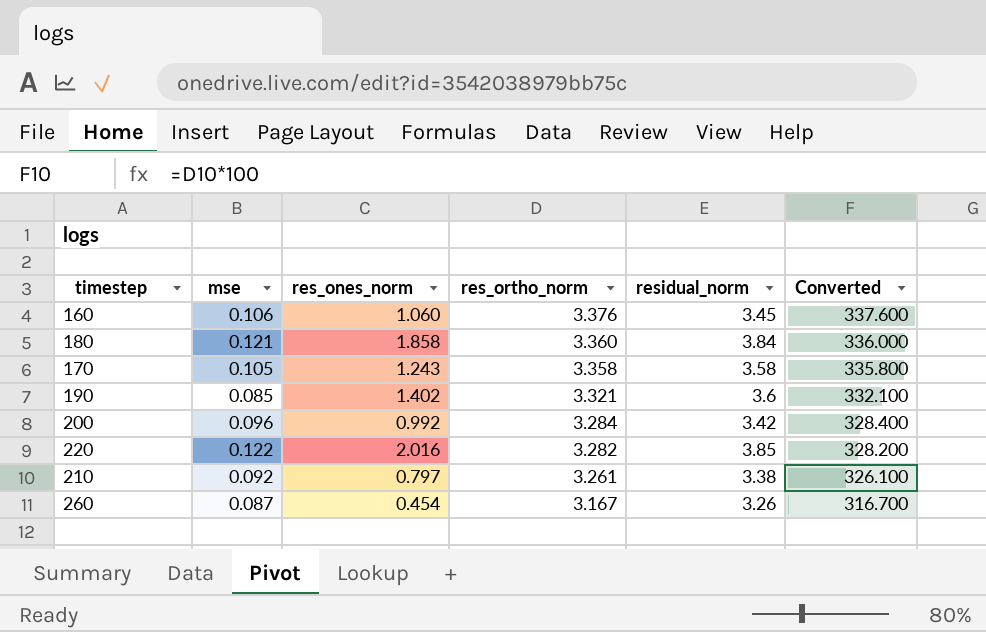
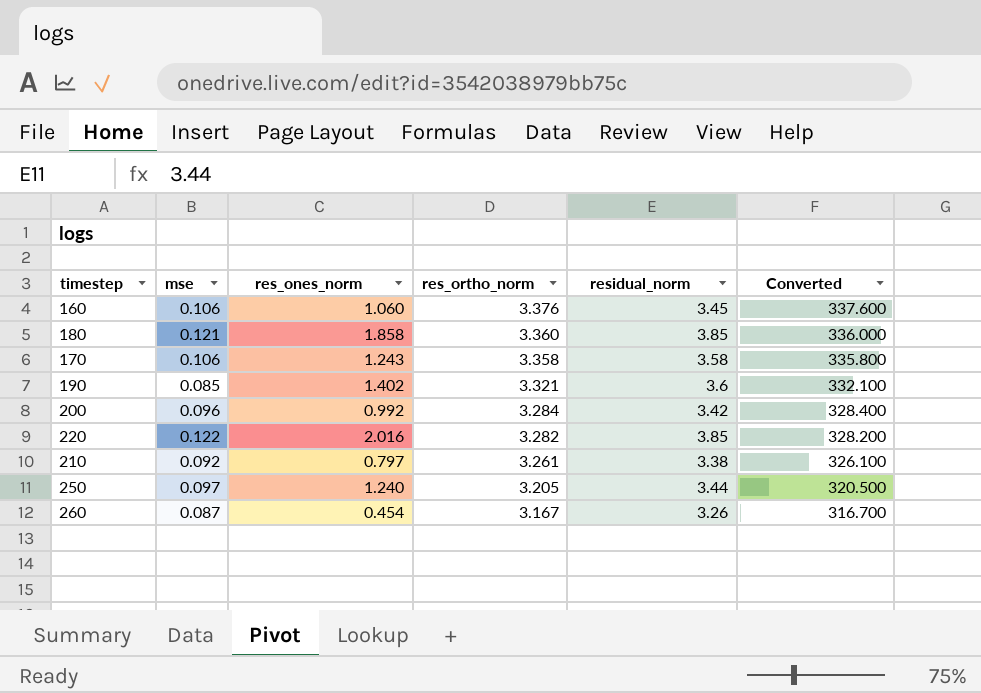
180 | residual_norm: 3.84 -> 3.85
170 | mse: 0.105 -> 0.106
row 250: none -> 0.097 | 1.240 | 3.205 | 3.44 | 320.500

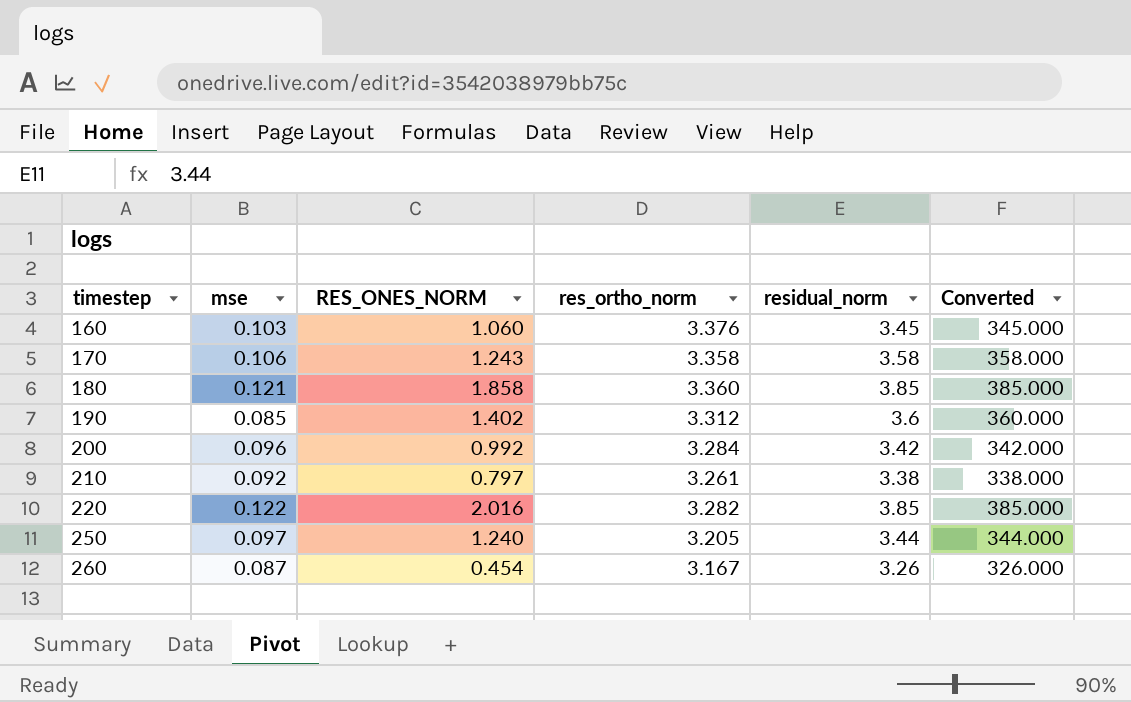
row order: res_ortho_norm descending -> timestep ascending
column name: res_ones_norm -> RES_ONES_NORM
column Converted | formula: [res_ortho_norm] * 100 -> [residual_norm] * 100
160 | mse: 0.106 -> 0.103
190 | res_ortho_norm: 3.321 -> 3.312

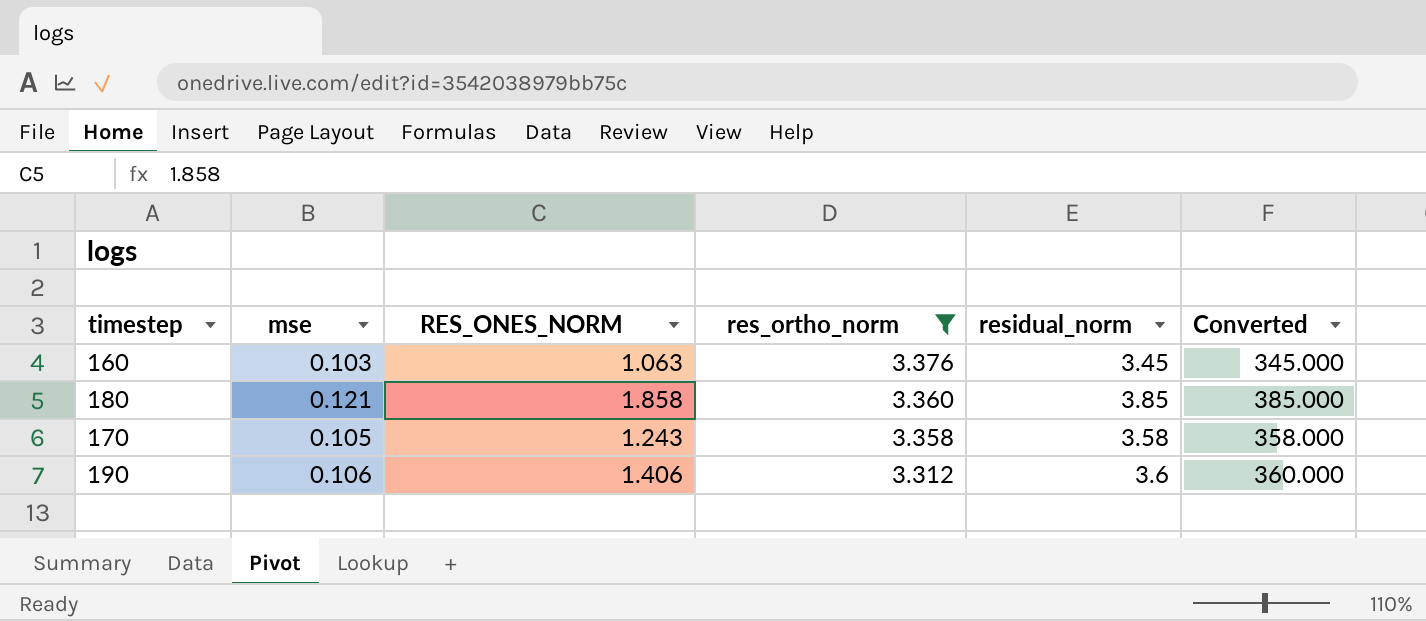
filter: none -> res_ortho_norm >= 3.312
row order: timestep ascending -> res_ortho_norm descending
160 | RES_ONES_NORM: 1.060 -> 1.063
170 | mse: 0.106 -> 0.105
190 | mse: 0.085 -> 0.106
190 | RES_ONES_NORM: 1.402 -> 1.406

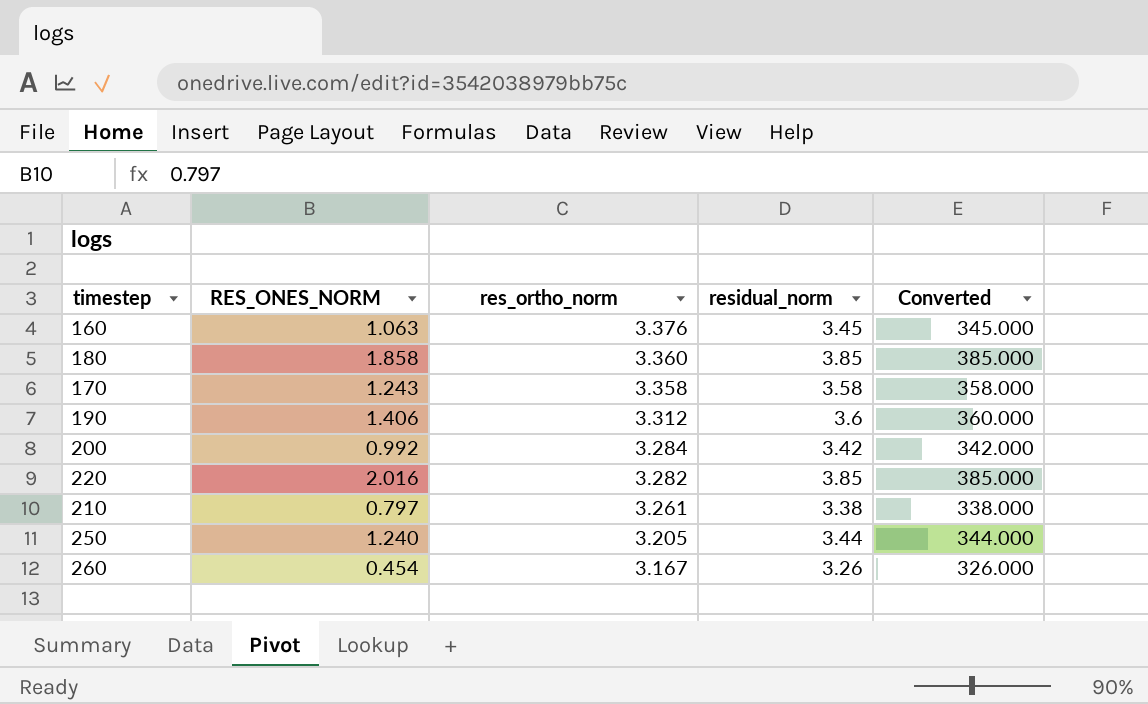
filter: res_ortho_norm >= 3.312 -> none
column mse | position: 2 -> none

